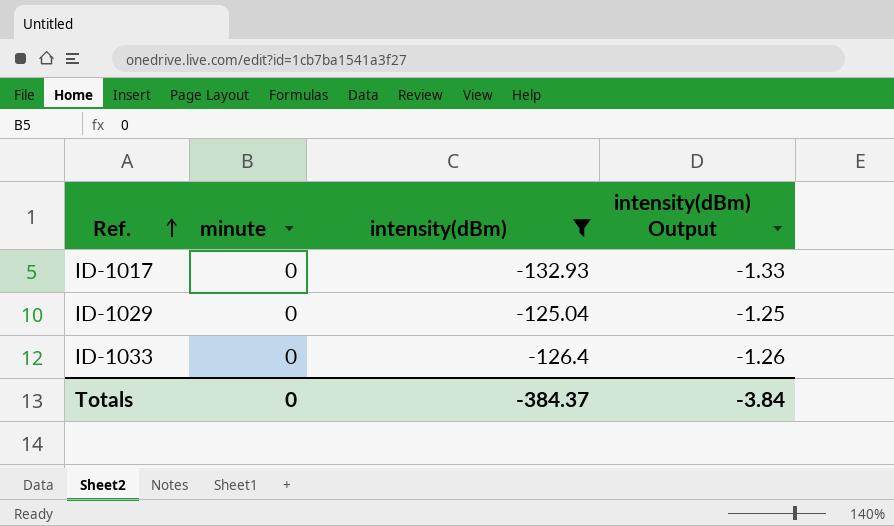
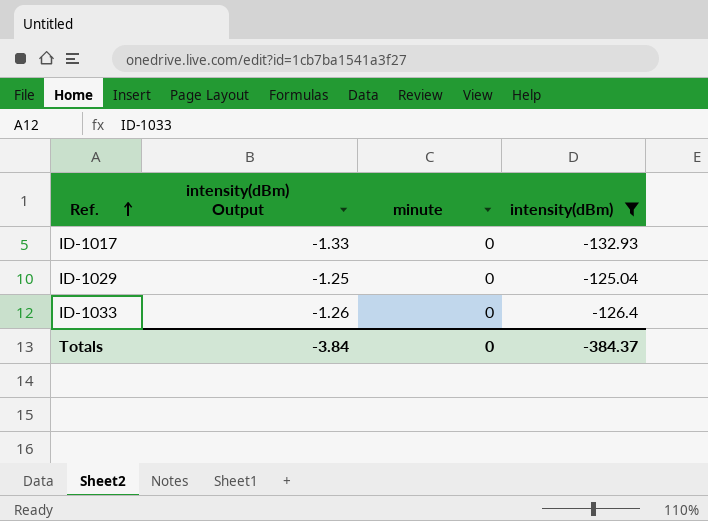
column intensity(dBm) Output | position: 4 -> 2

